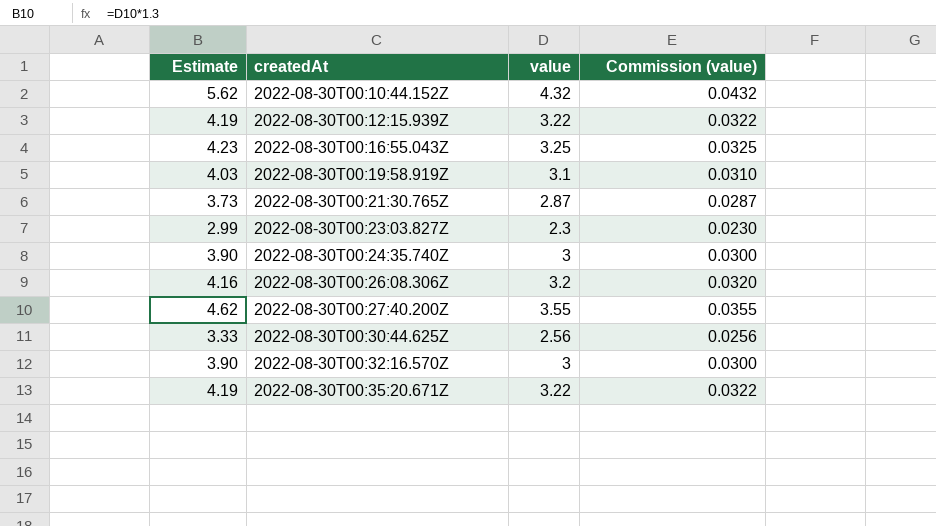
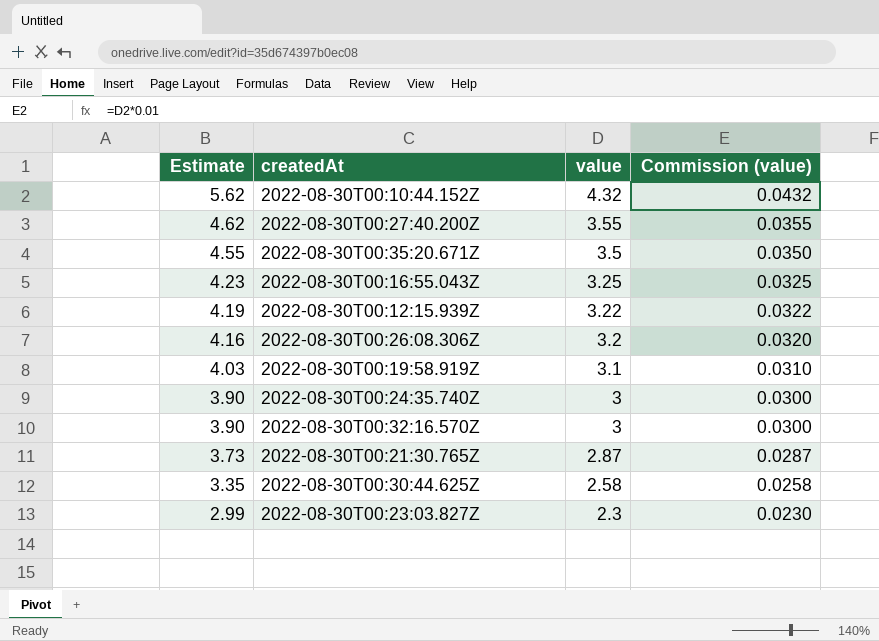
row order: createdAt ascending -> Estimate descending
2022-08-30T00:35:20.671Z | Estimate: 4.19 -> 4.55
2022-08-30T00:35:20.671Z | value: 3.22 -> 3.5
2022-08-30T00:35:20.671Z | Commission (value): 0.0322 -> 0.0350
2022-08-30T00:30:44.625Z | Estimate: 3.33 -> 3.35
2022-08-30T00:30:44.625Z | value: 2.56 -> 2.58
2022-08-30T00:30:44.625Z | Commission (value): 0.0256 -> 0.0258

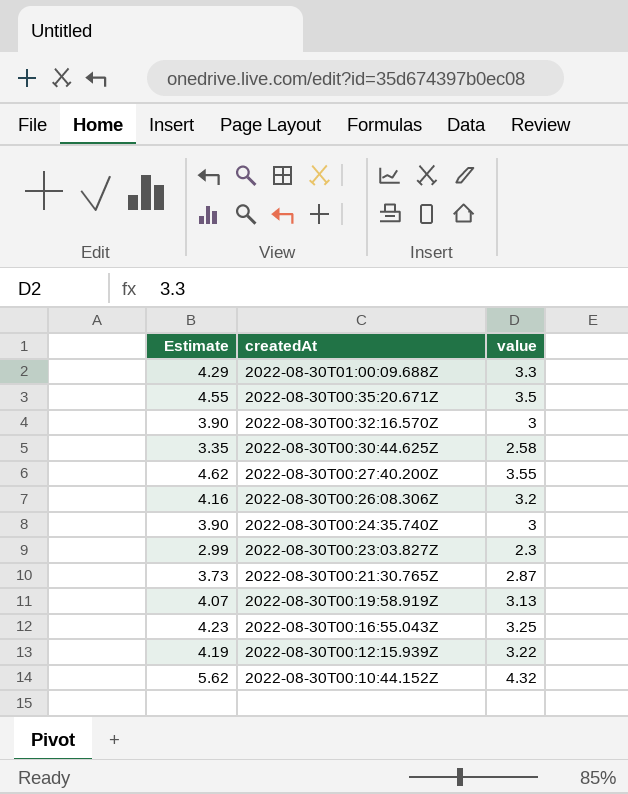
row order: Estimate descending -> createdAt descending
column Commission (value) | formula: [value] * 0.01 -> none
row 2022-08-30T01:00:09.688Z: none -> 4.29 | 3.3
2022-08-30T00:19:58.919Z | Estimate: 4.03 -> 4.07
2022-08-30T00:19:58.919Z | value: 3.1 -> 3.13

